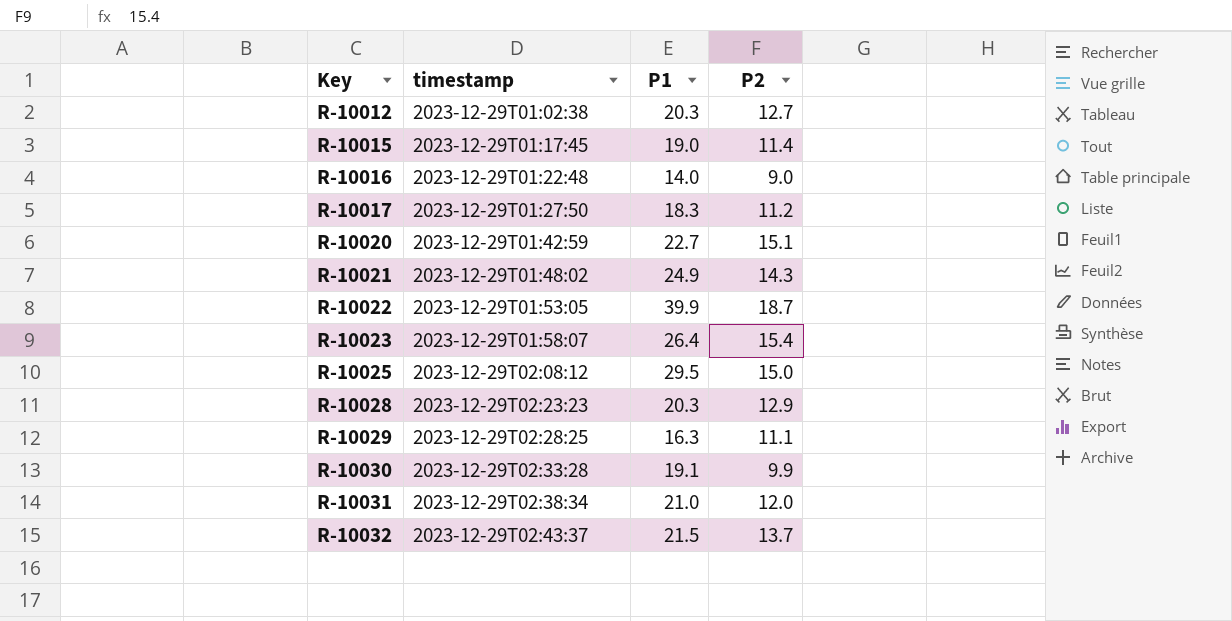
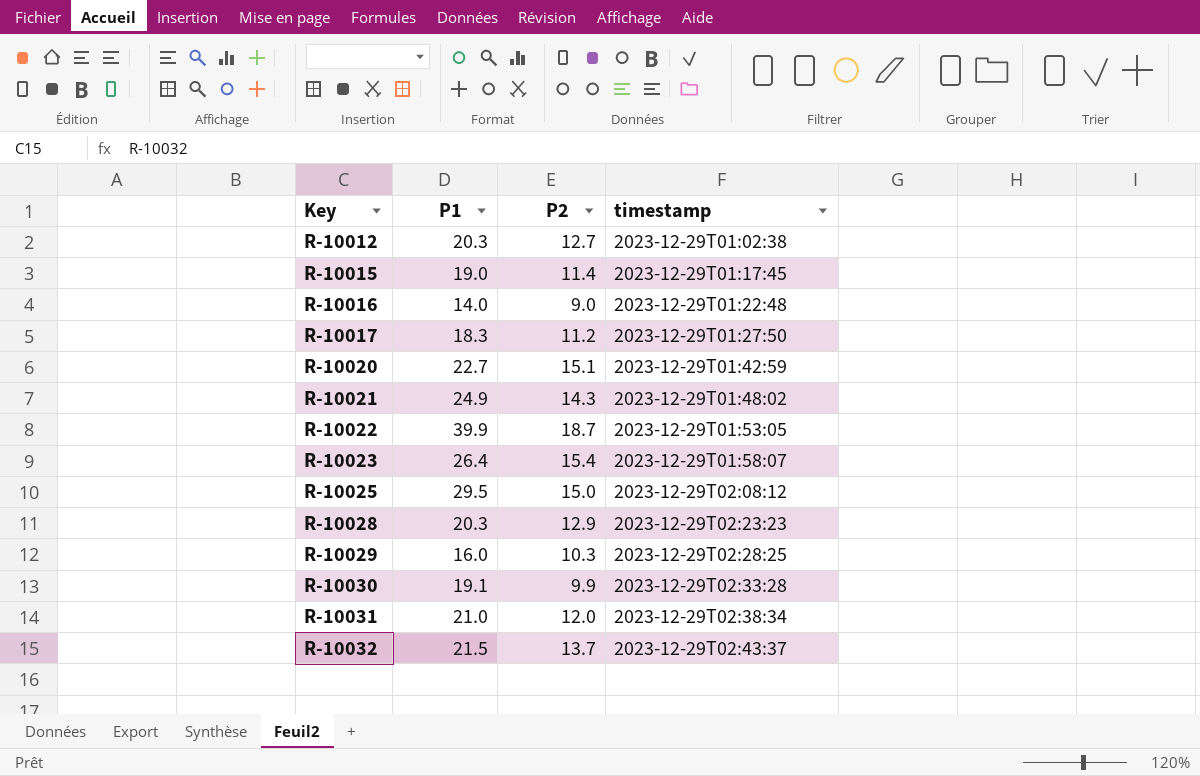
column timestamp | position: 2 -> 4
R-10029 | P1: 16.3 -> 16.0
R-10029 | P2: 11.1 -> 10.3

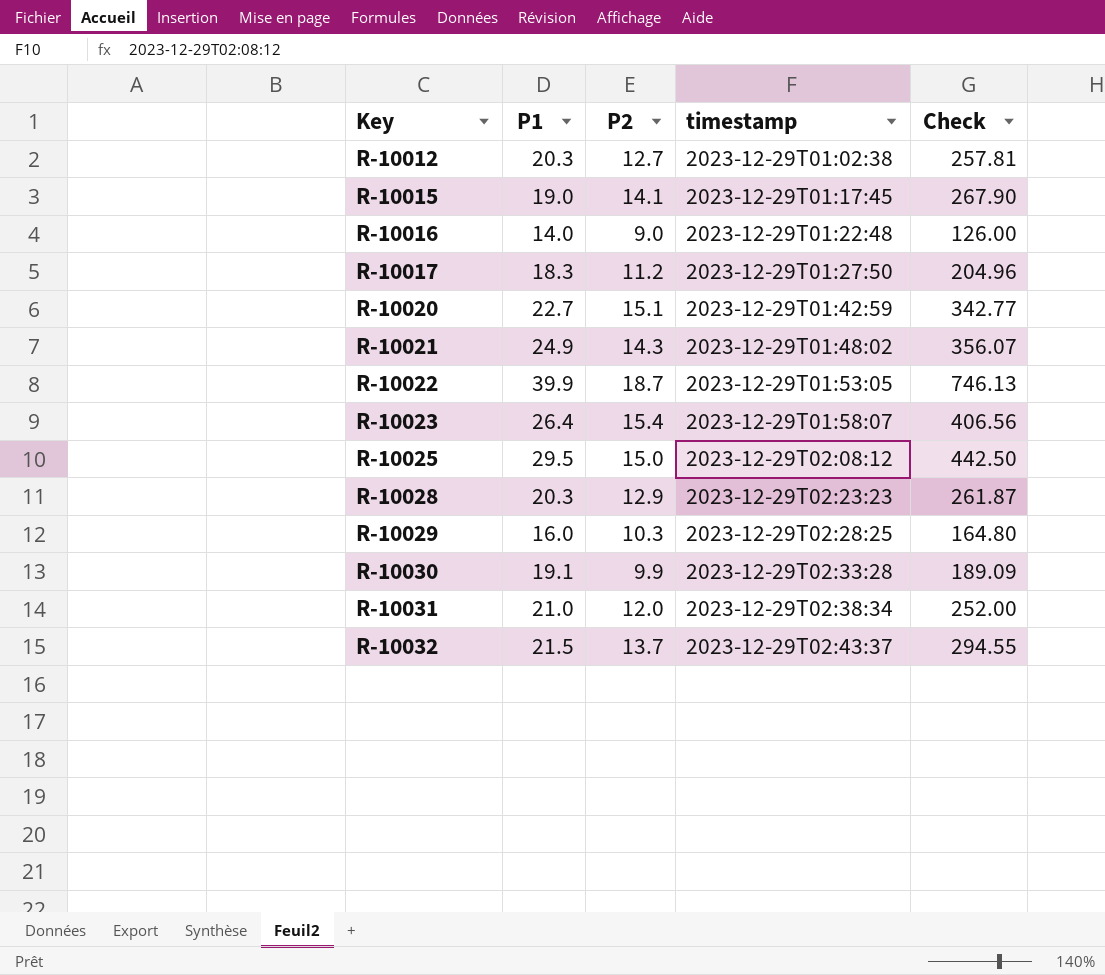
column Check | formula: none -> [P1] * [P2]
R-10015 | P2: 11.4 -> 14.1

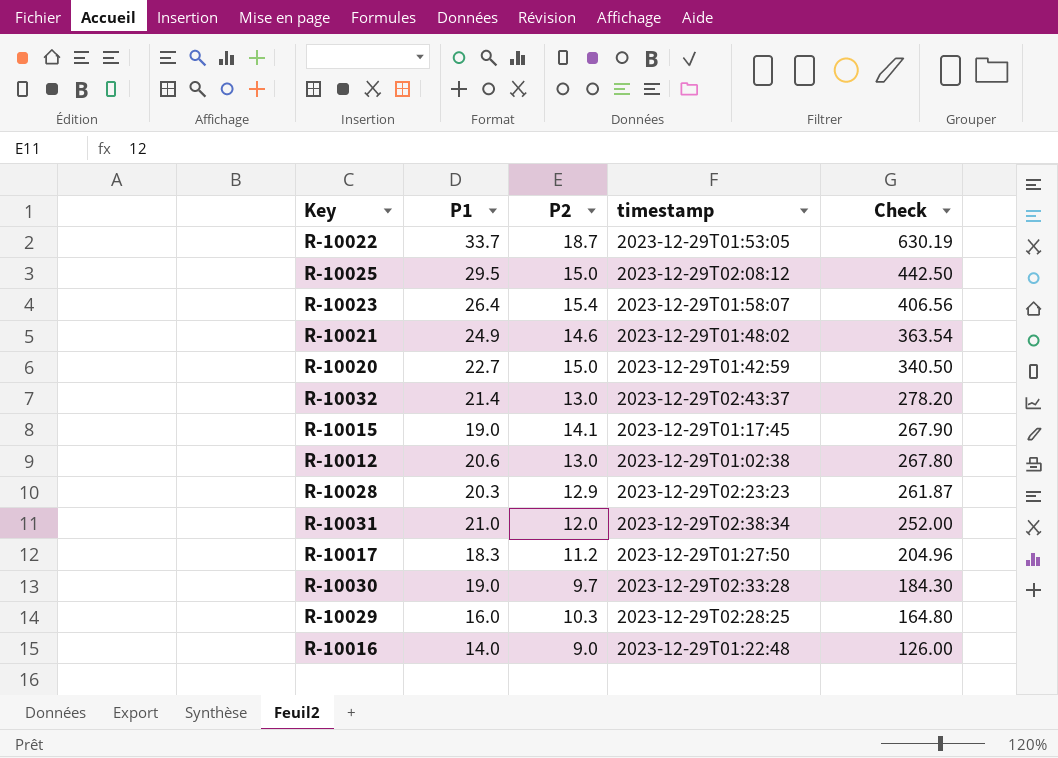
row order: Key ascending -> Check descending
R-10022 | P1: 39.9 -> 33.7
R-10022 | Check: 746.13 -> 630.19
R-10021 | P2: 14.3 -> 14.6
R-10021 | Check: 356.07 -> 363.54
R-10020 | P2: 15.1 -> 15.0
R-10020 | Check: 342.77 -> 340.50
R-10032 | P1: 21.5 -> 21.4
R-10032 | P2: 13.7 -> 13.0
R-10032 | Check: 294.55 -> 278.20
R-10012 | P1: 20.3 -> 20.6
R-10012 | P2: 12.7 -> 13.0
R-10012 | Check: 257.81 -> 267.80
R-10030 | P1: 19.1 -> 19.0
R-10030 | P2: 9.9 -> 9.7
R-10030 | Check: 189.09 -> 184.30

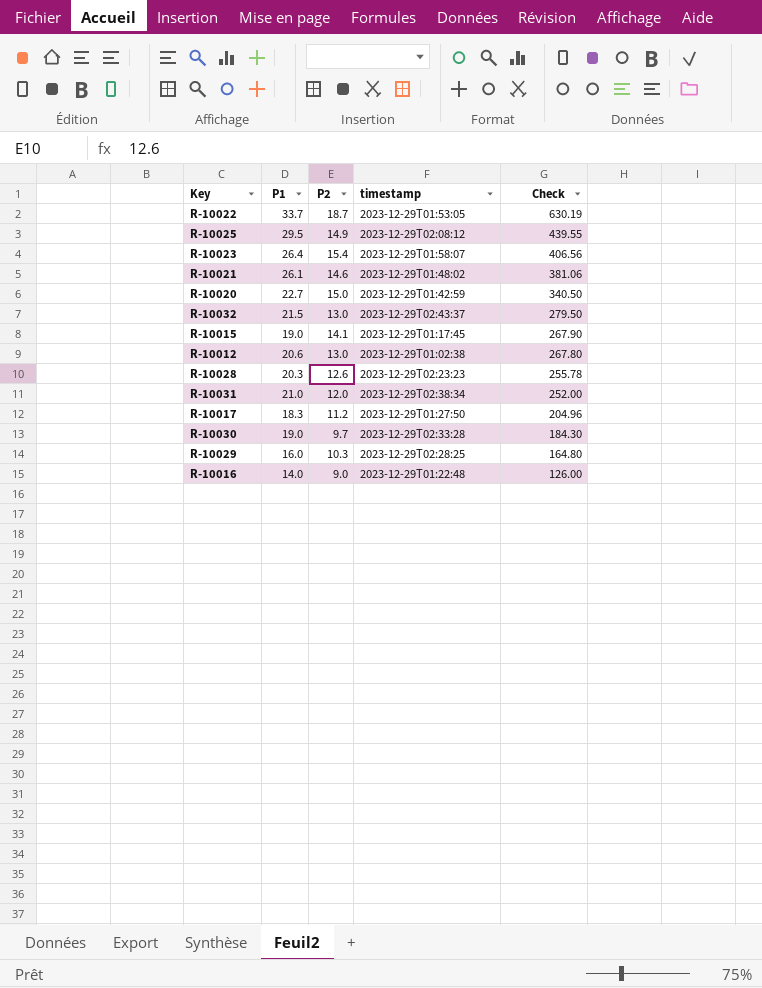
R-10025 | P2: 15.0 -> 14.9
R-10025 | Check: 442.50 -> 439.55
R-10021 | P1: 24.9 -> 26.1
R-10021 | Check: 363.54 -> 381.06
R-10032 | P1: 21.4 -> 21.5
R-10032 | Check: 278.20 -> 279.50
R-10028 | P2: 12.9 -> 12.6
R-10028 | Check: 261.87 -> 255.78

